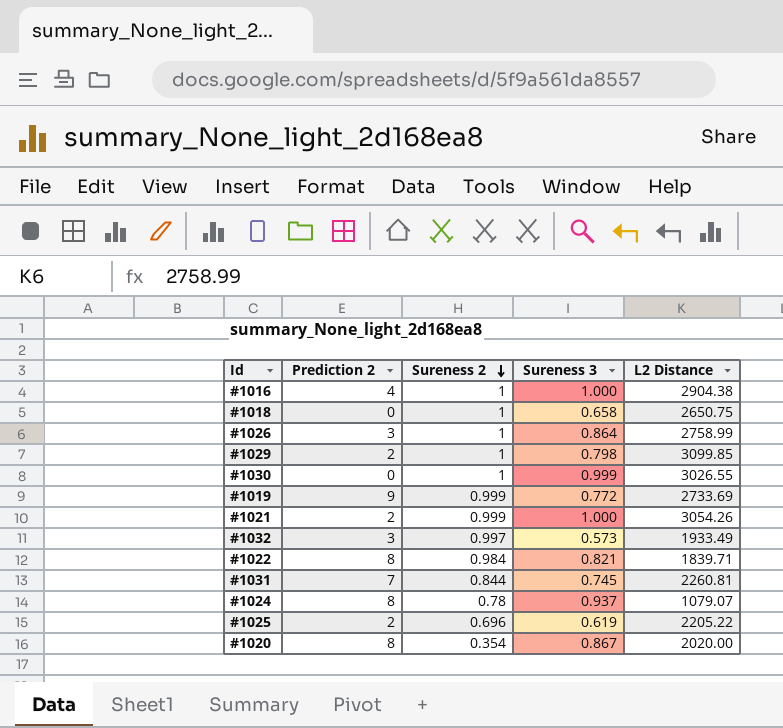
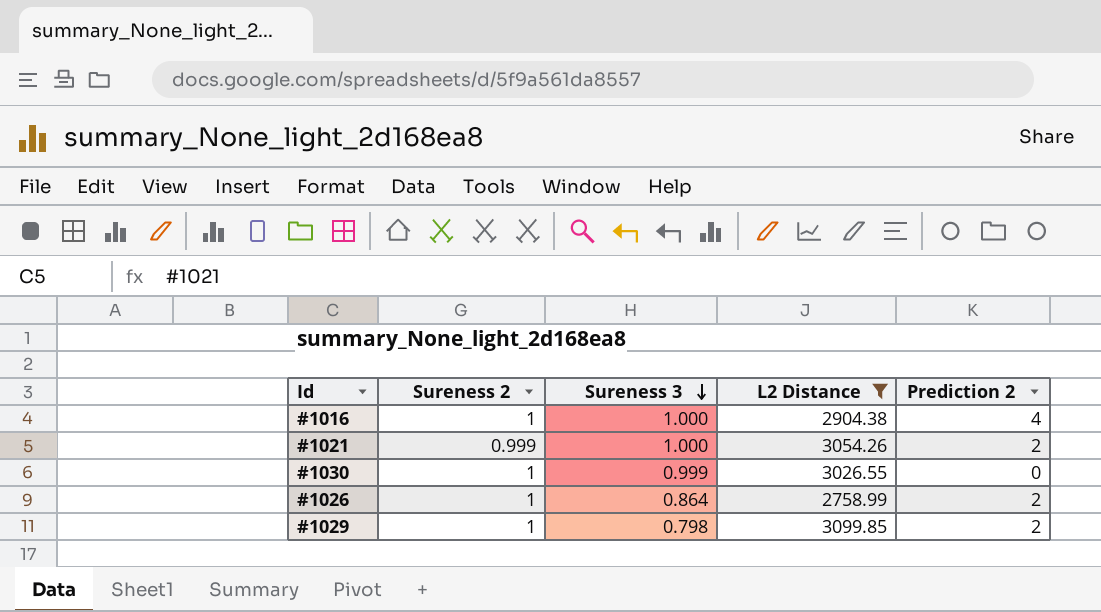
filter: none -> L2 Distance >= 2758.99
row order: Sureness 2 descending -> Sureness 3 descending
column Prediction 2 | position: 2 -> 5
#1026 | Prediction 2: 3 -> 2

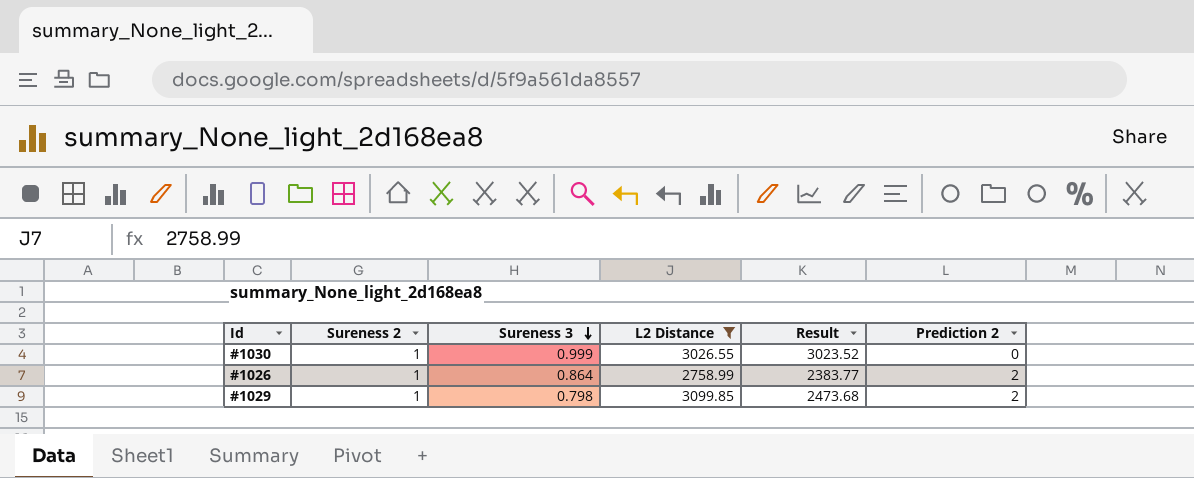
column Result | formula: none -> [Sureness 3] * [L2 Distance]
row #1016: 1 | 1.000 | 2904.38 | 4 -> none
row #1021: 0.999 | 1.000 | 3054.26 | 2 -> none

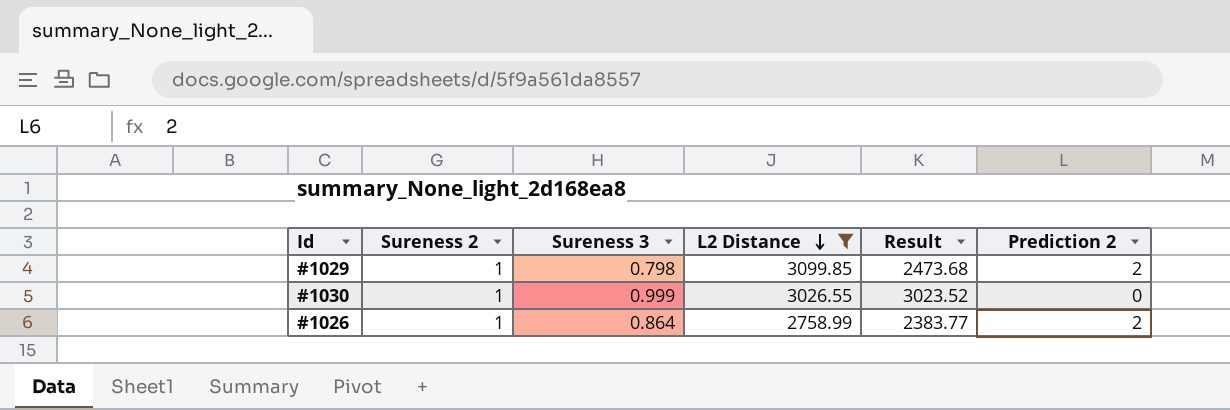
row order: Sureness 3 descending -> L2 Distance descending

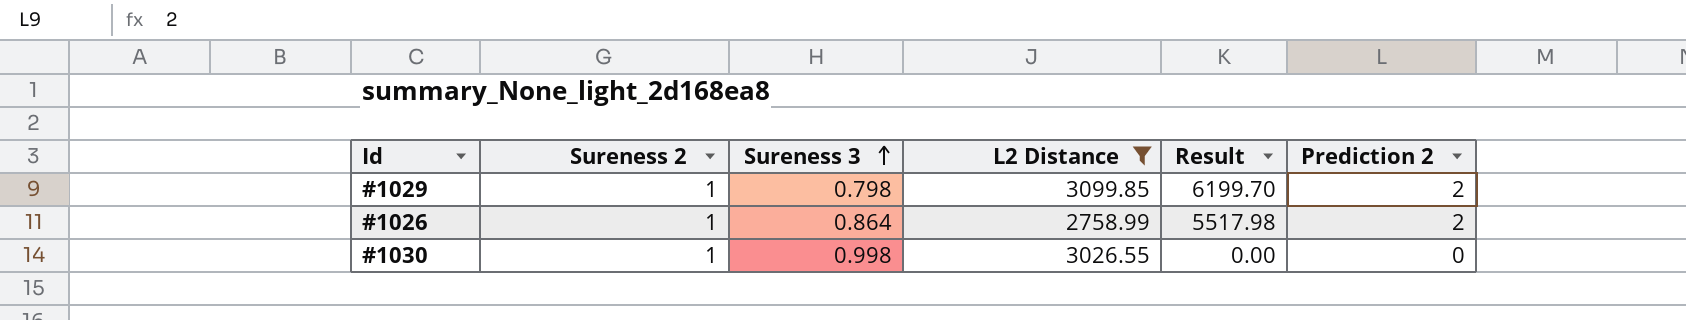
row order: L2 Distance descending -> Sureness 3 ascending
column Result | formula: [Sureness 3] * [L2 Distance] -> [L2 Distance] * [Prediction 2]
#1030 | Sureness 3: 0.999 -> 0.998

